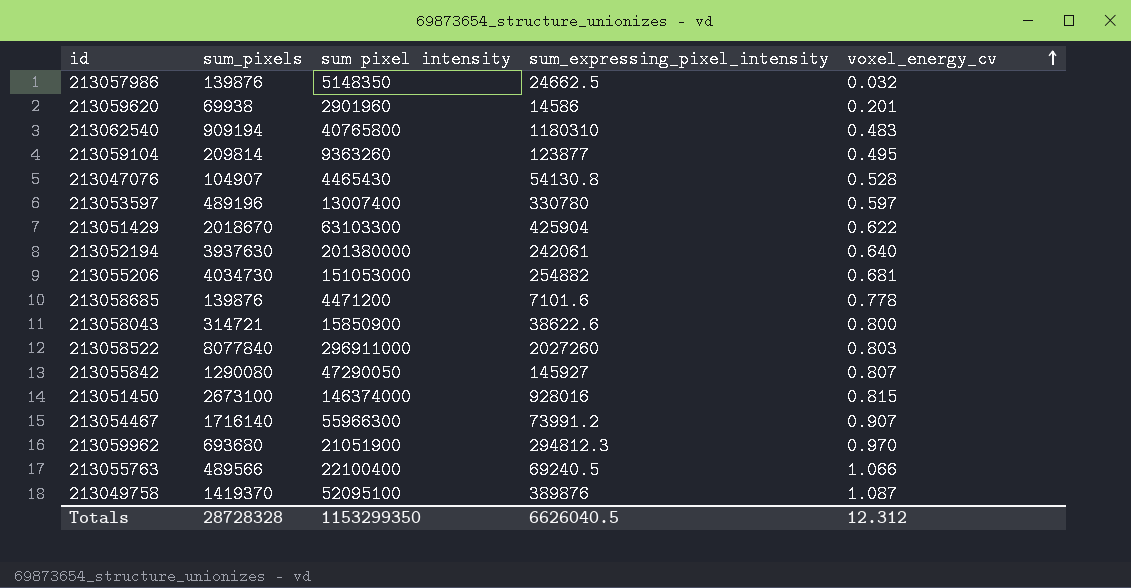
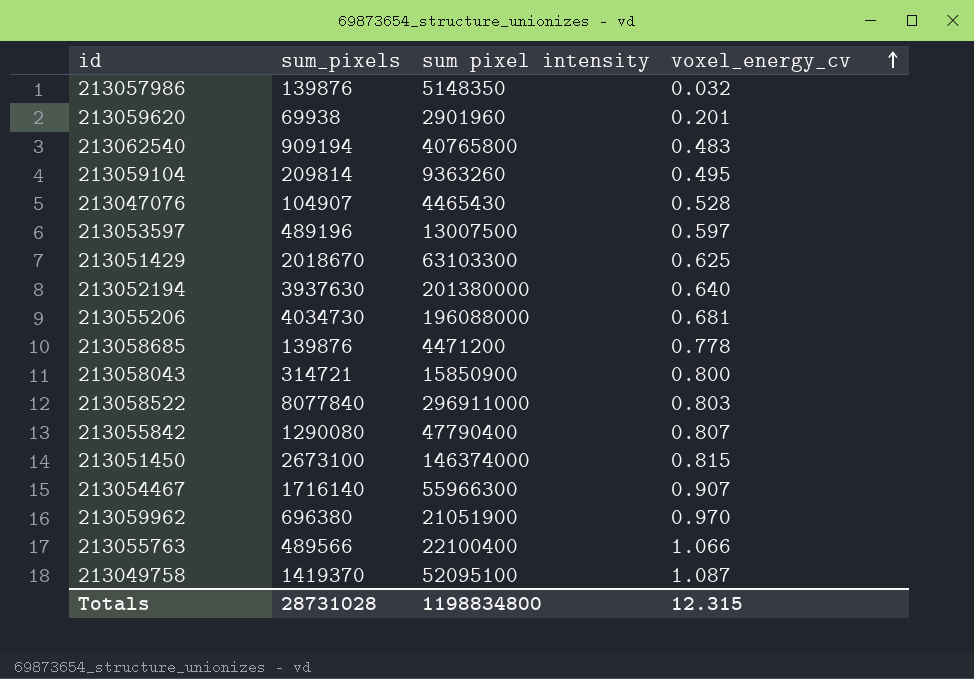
column sum_expressing_pixel_intensity | position: 4 -> none
213053597 | sum pixel intensity: 13007400 -> 13007500
213051429 | voxel_energy_cv: 0.622 -> 0.625
213055206 | sum pixel intensity: 151053000 -> 196088000
213055842 | sum pixel intensity: 47290050 -> 47790400
213059962 | sum_pixels: 693680 -> 696380
Totals | sum_pixels: 28728328 -> 28731028
Totals | sum pixel intensity: 1153299350 -> 1198834800
Totals | voxel_energy_cv: 12.312 -> 12.315

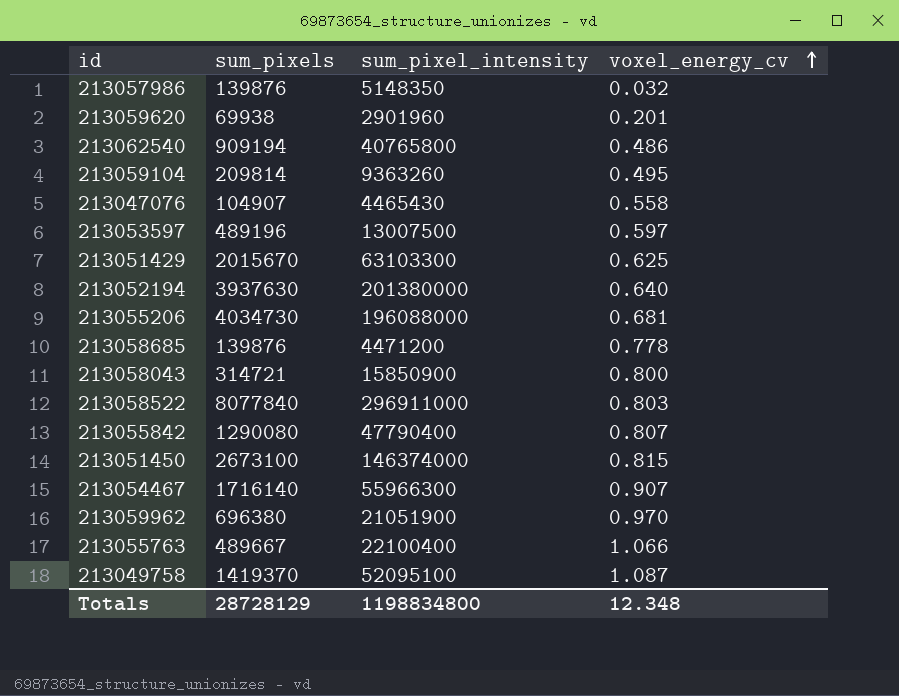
column name: sum pixel intensity -> sum_pixel_intensity
213062540 | voxel_energy_cv: 0.483 -> 0.486
213047076 | voxel_energy_cv: 0.528 -> 0.558
213051429 | sum_pixels: 2018670 -> 2015670
213055763 | sum_pixels: 489566 -> 489667
Totals | sum_pixels: 28731028 -> 28728129
Totals | voxel_energy_cv: 12.315 -> 12.348

